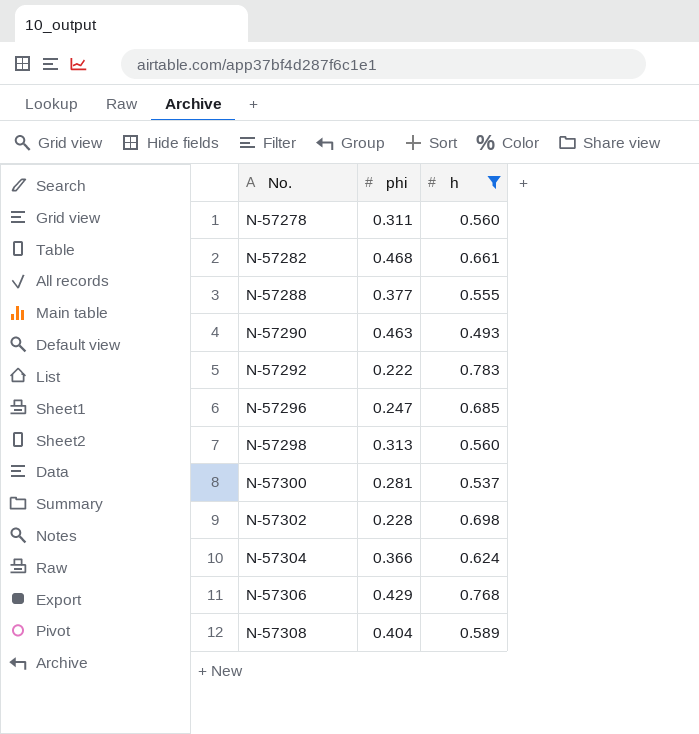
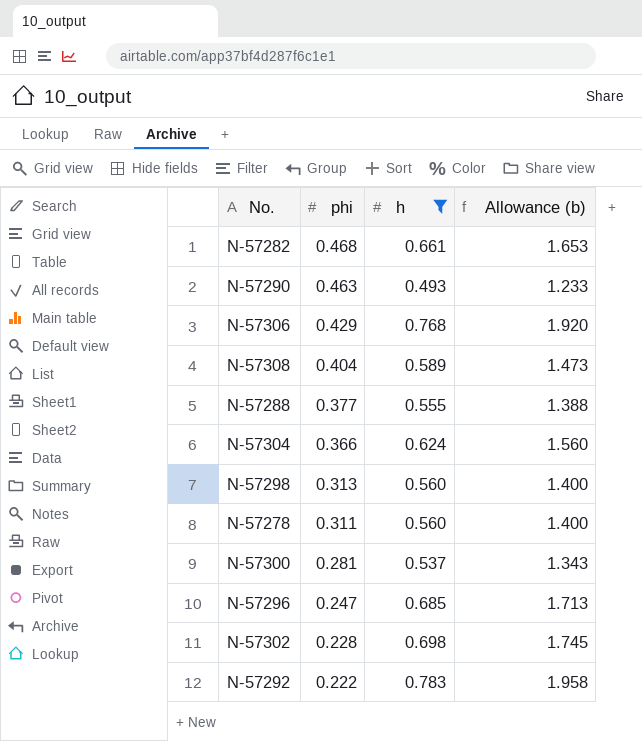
row order: No. ascending -> phi descending
column Allowance (b) | formula: none -> [h] * 2.5

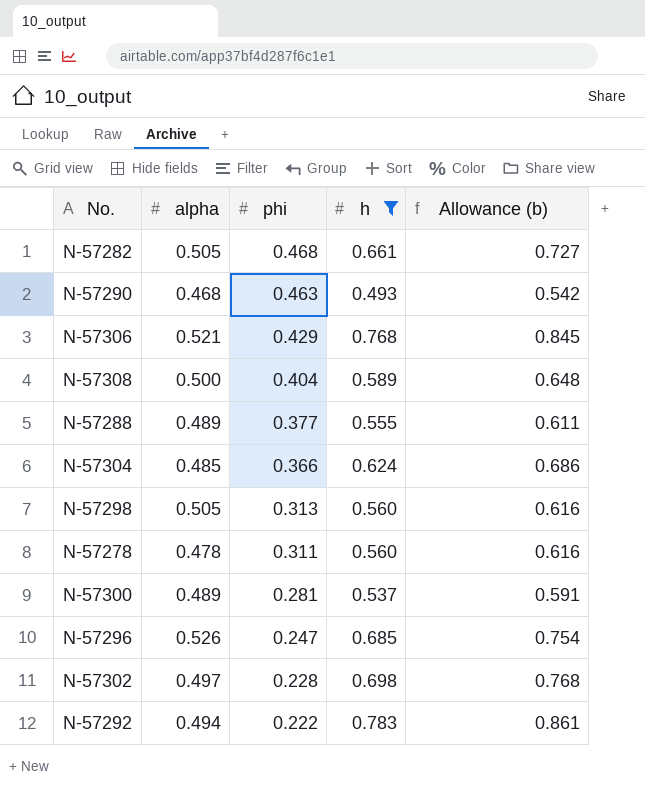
column alpha | position: none -> 2
column Allowance (b) | formula: [h] * 2.5 -> [h] * 1.1

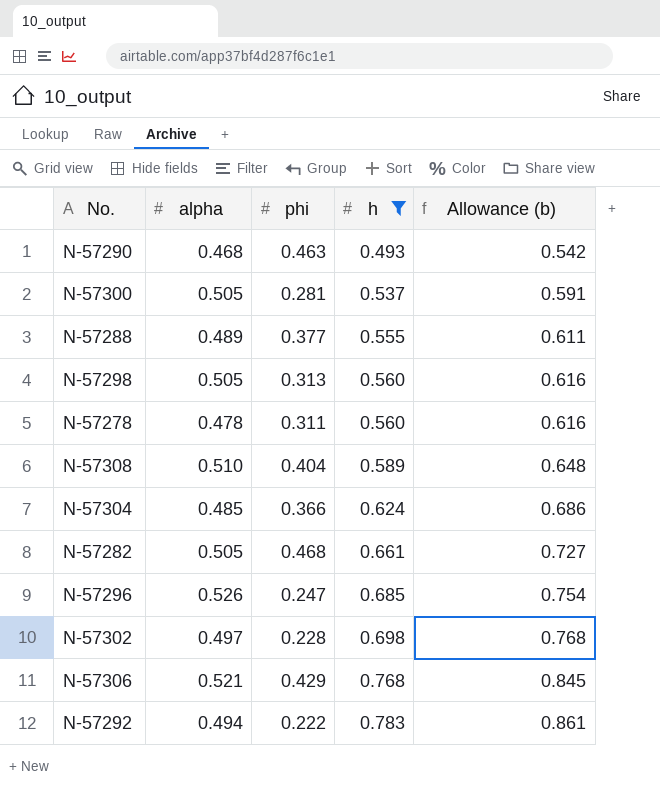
row order: phi descending -> h ascending
N-57300 | alpha: 0.489 -> 0.505
N-57308 | alpha: 0.500 -> 0.510

